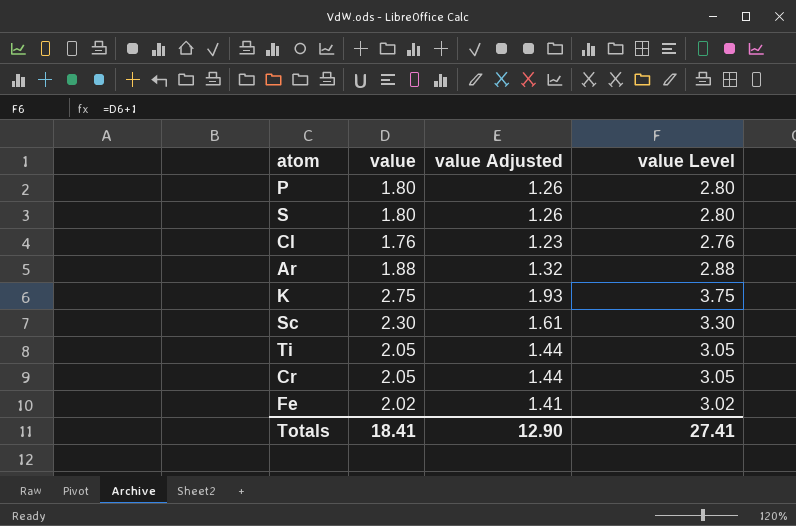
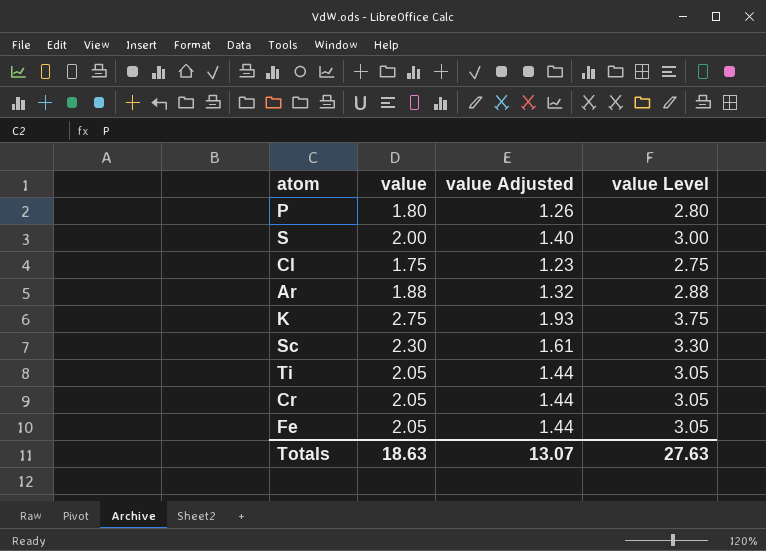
S | value: 1.80 -> 2.00
S | value Adjusted: 1.26 -> 1.40
S | value Level: 2.80 -> 3.00
Cl | value: 1.76 -> 1.75
Cl | value Level: 2.76 -> 2.75
Fe | value: 2.02 -> 2.05
Fe | value Adjusted: 1.41 -> 1.44
Fe | value Level: 3.02 -> 3.05
Totals | value: 18.41 -> 18.63
Totals | value Adjusted: 12.90 -> 13.07
Totals | value Level: 27.41 -> 27.63

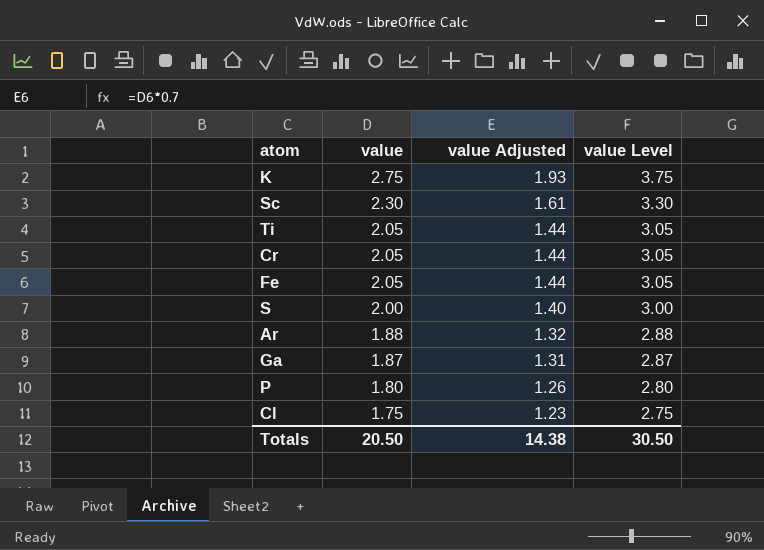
row order: none -> value descending
row Ga: none -> 1.87 | 1.31 | 2.87
Totals | value: 18.63 -> 20.50
Totals | value Adjusted: 13.07 -> 14.38
Totals | value Level: 27.63 -> 30.50

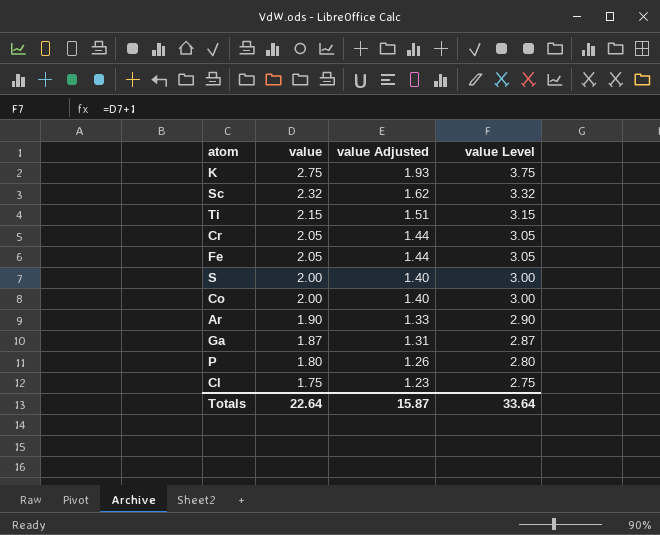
Sc | value: 2.30 -> 2.32
Sc | value Adjusted: 1.61 -> 1.62
Sc | value Level: 3.30 -> 3.32
Ti | value: 2.05 -> 2.15
Ti | value Adjusted: 1.44 -> 1.51
Ti | value Level: 3.05 -> 3.15
row Co: none -> 2.00 | 1.40 | 3.00
Ar | value: 1.88 -> 1.90
Ar | value Adjusted: 1.32 -> 1.33
Ar | value Level: 2.88 -> 2.90
Totals | value: 20.50 -> 22.64
Totals | value Adjusted: 14.38 -> 15.87
Totals | value Level: 30.50 -> 33.64

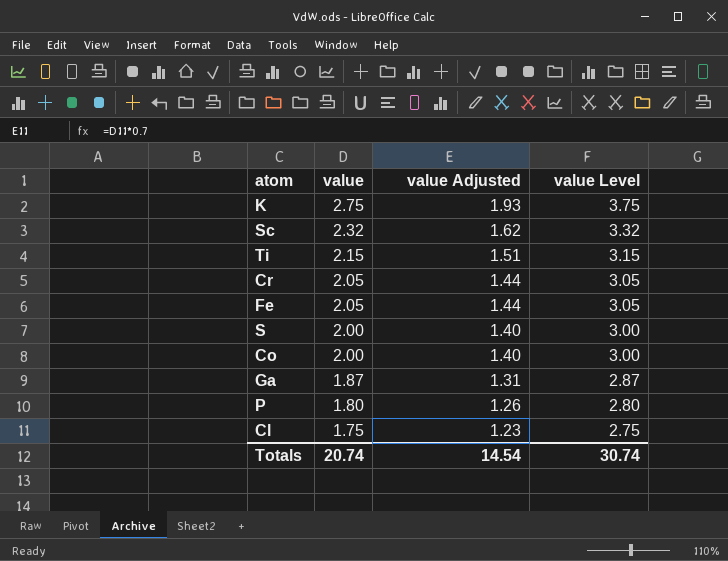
row Ar: 1.90 | 1.33 | 2.90 -> none
Totals | value: 22.64 -> 20.74
Totals | value Adjusted: 15.87 -> 14.54
Totals | value Level: 33.64 -> 30.74

